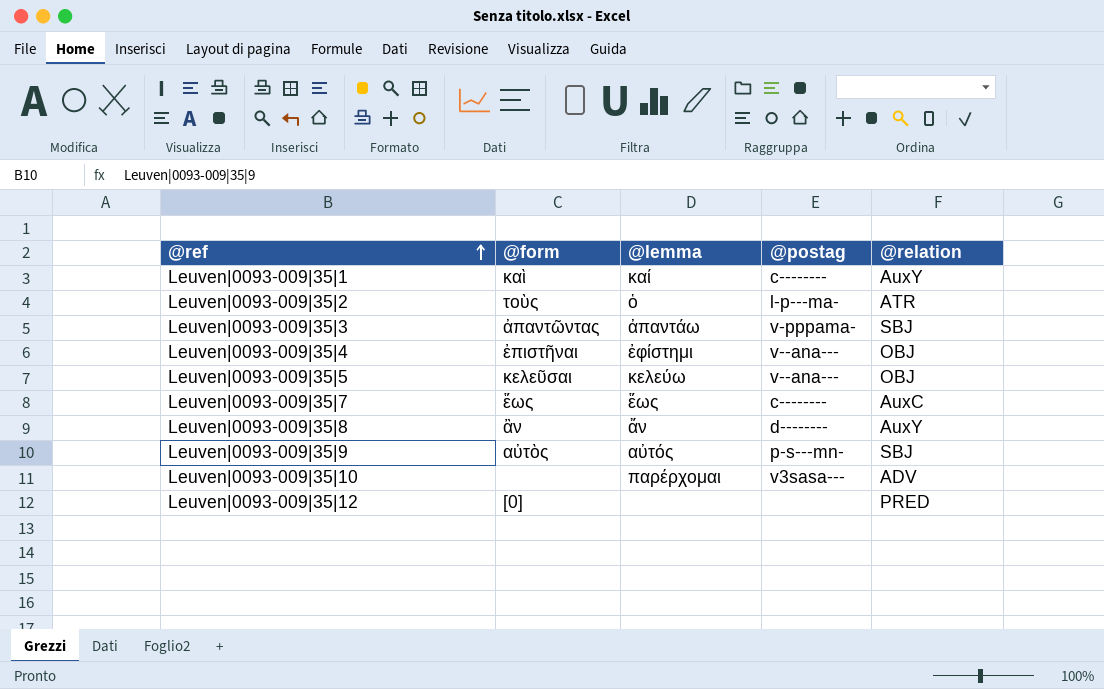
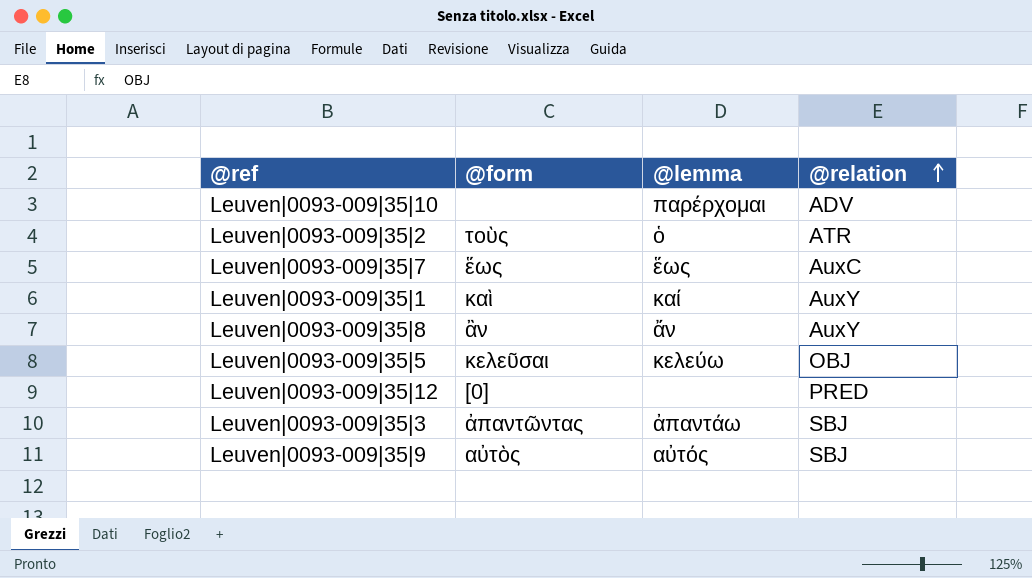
row order: @ref ascending -> @relation ascending
column @postag | position: 4 -> none
row Leuven|0093-009|35|4: ἐπιστῆναι | ἐφίστημι | v--ana--- | OBJ -> none

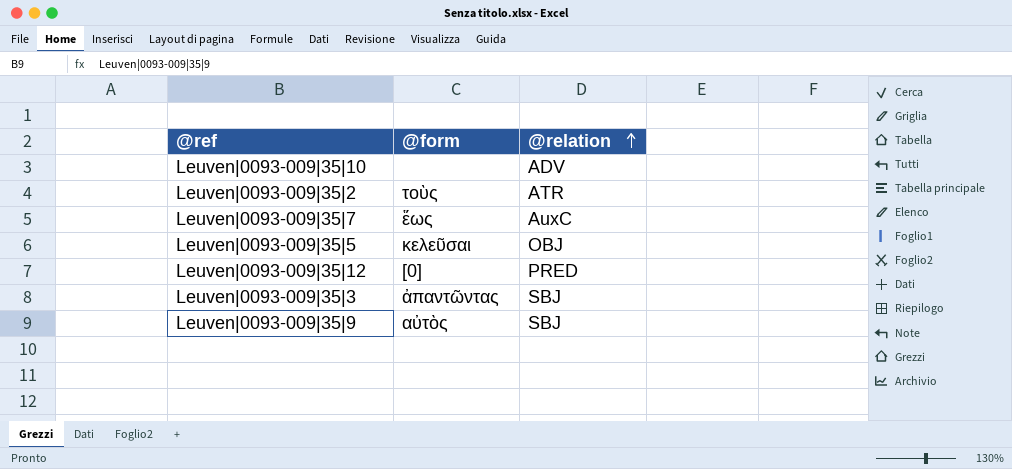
column @lemma | position: 3 -> none
row Leuven|0093-009|35|1: καὶ | καί | AuxY -> none
row Leuven|0093-009|35|8: ἂν | ἄν | AuxY -> none

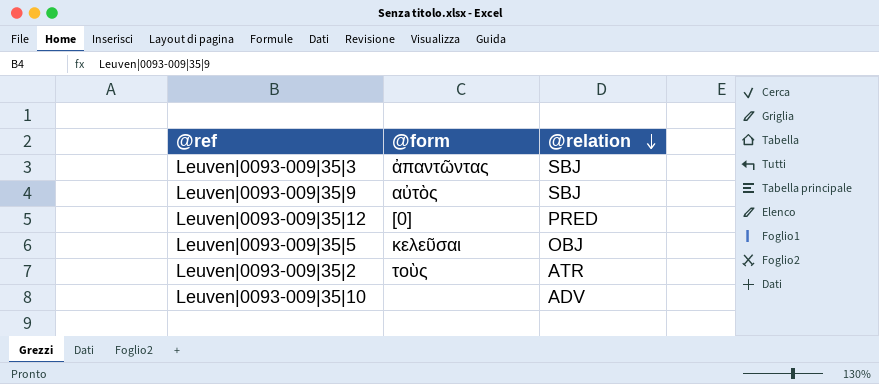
row order: @relation ascending -> @relation descending
row Leuven|0093-009|35|7: ἕως | AuxC -> none

